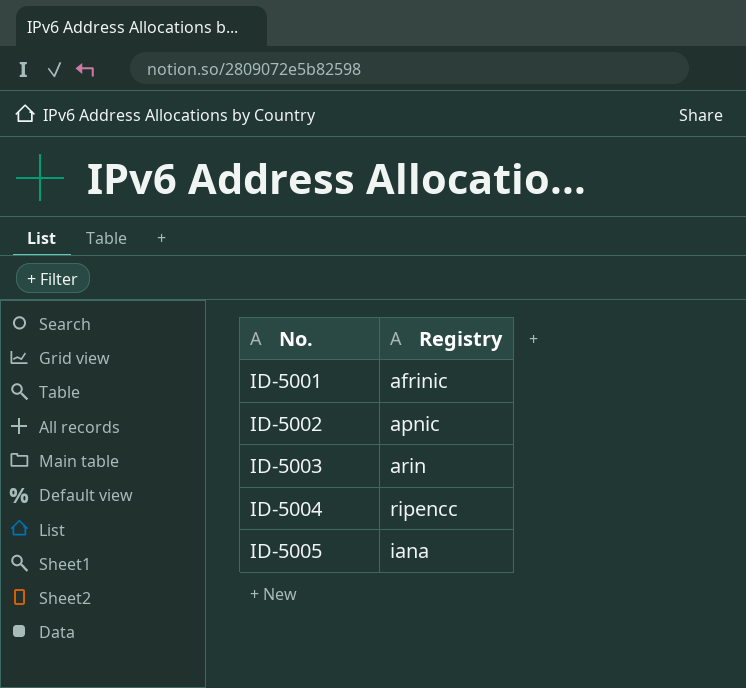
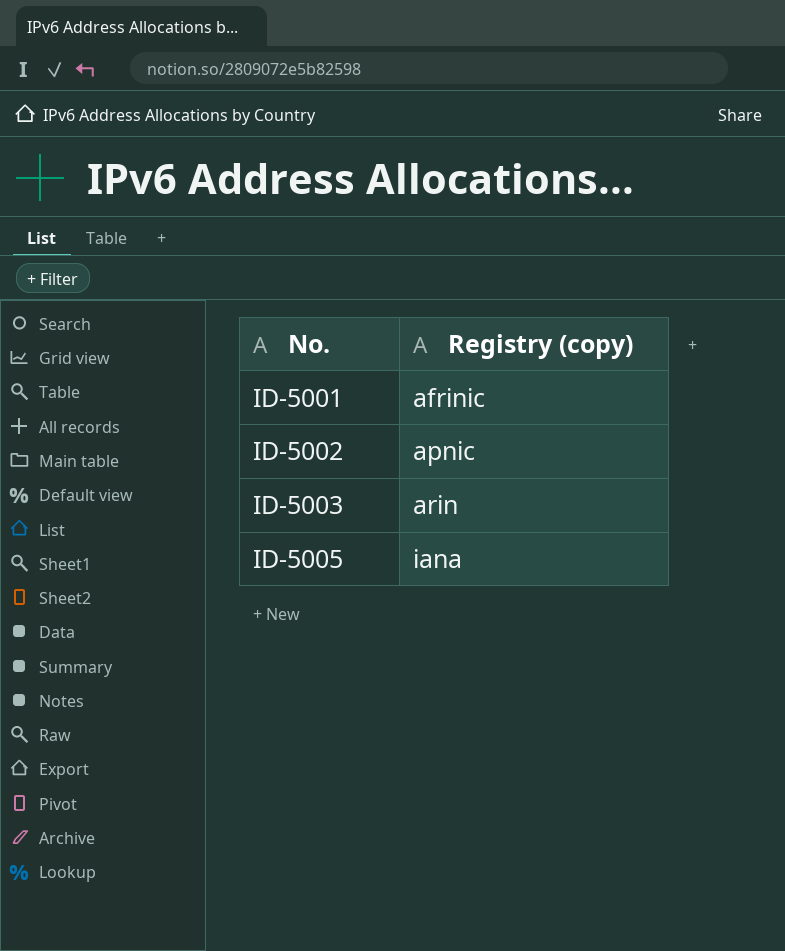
column name: Registry -> Registry (copy)
row ID-5004: ripencc -> none

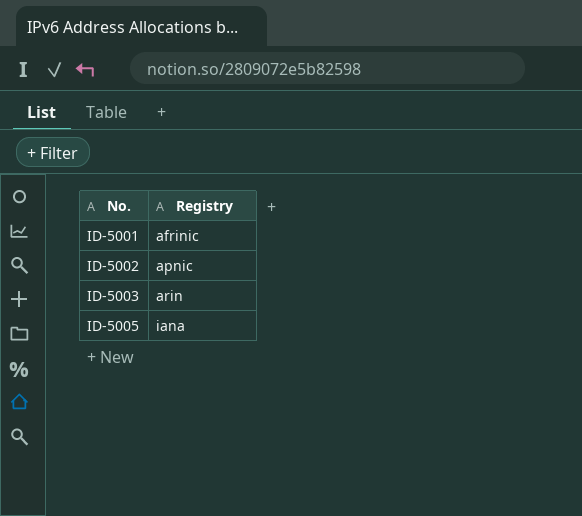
column name: Registry (copy) -> Registry

